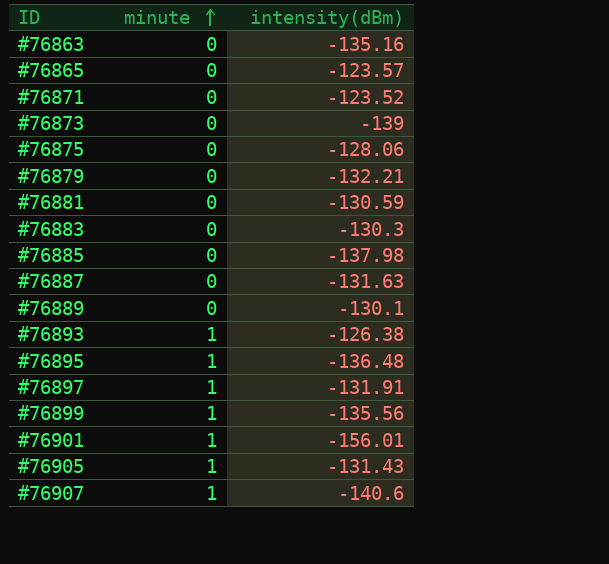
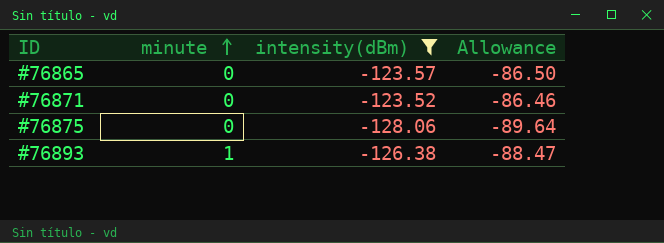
filter: none -> intensity(dBm) >= -128.06
column Allowance | formula: none -> [intensity(dBm)] * 0.7

